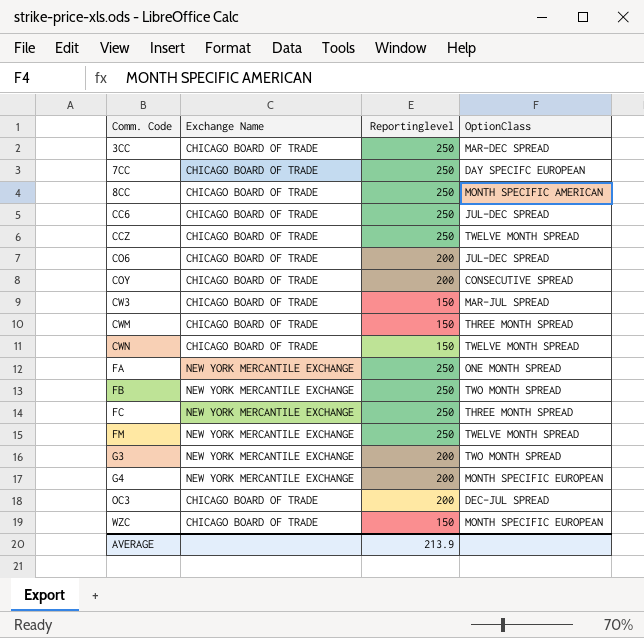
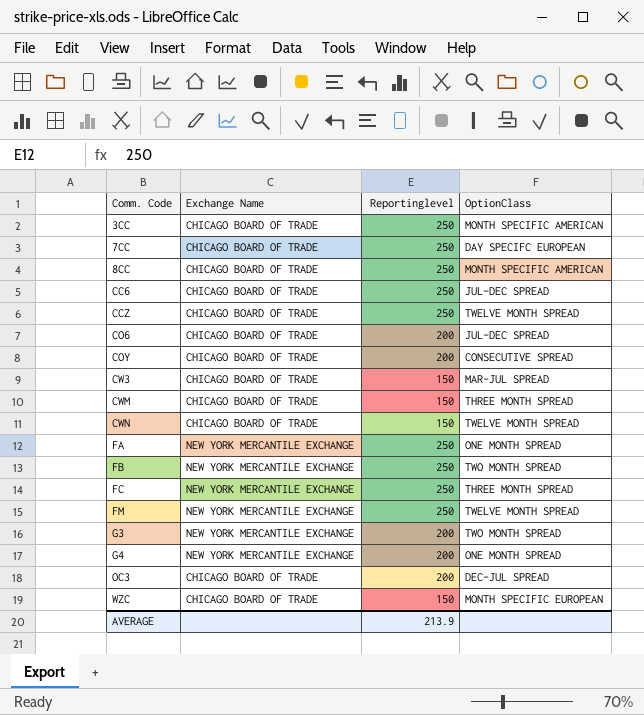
3CC | OptionClass: MAR-DEC SPREAD -> MONTH SPECIFIC AMERICAN
G4 | OptionClass: MONTH SPECIFIC EUROPEAN -> ONE MONTH SPREAD

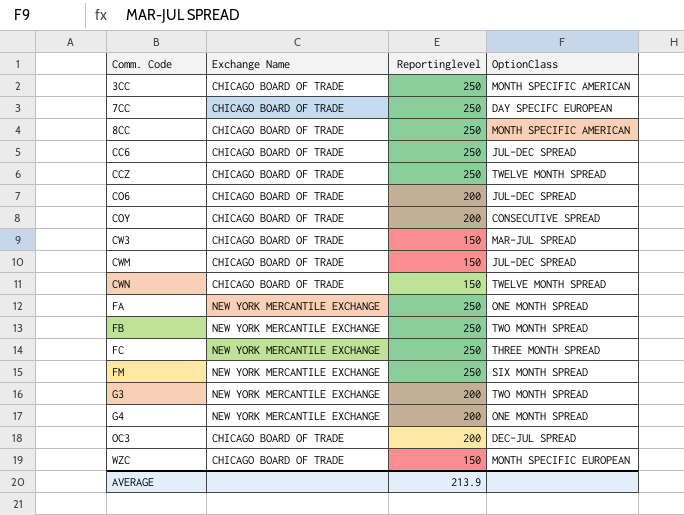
CWM | OptionClass: THREE MONTH SPREAD -> JUL-DEC SPREAD
FM | OptionClass: TWELVE MONTH SPREAD -> SIX MONTH SPREAD

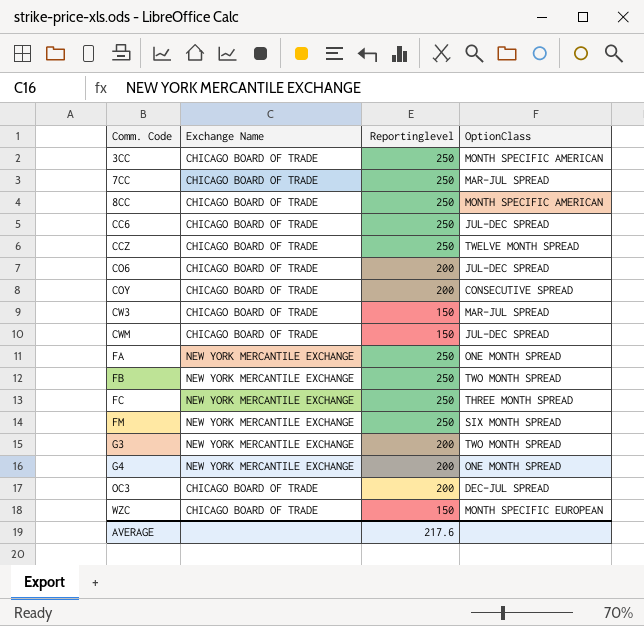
row CWN: CHICAGO BOARD OF TRADE | 150 | TWELVE MONTH SPREAD -> none
7CC | OptionClass: DAY SPECIFC EUROPEAN -> MAR-JUL SPREAD
AVERAGE | Reportinglevel: 213.9 -> 217.6

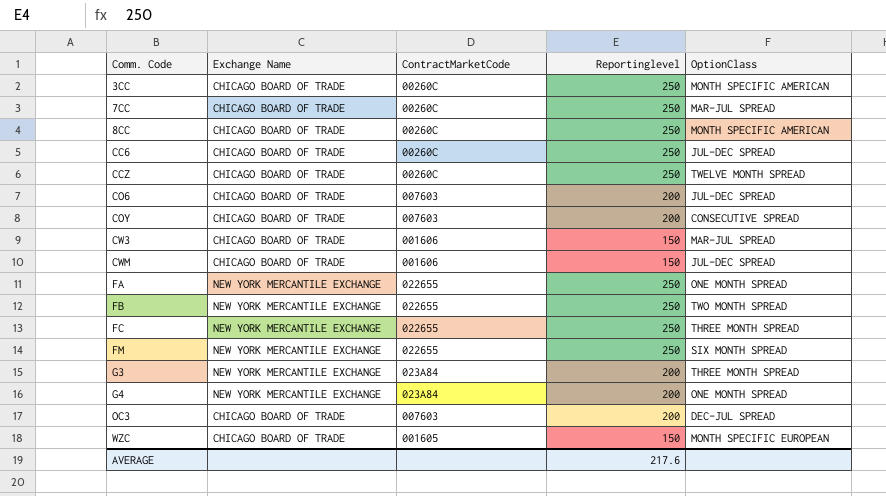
column ContractMarketCode | position: none -> 3
G3 | OptionClass: TWO MONTH SPREAD -> THREE MONTH SPREAD

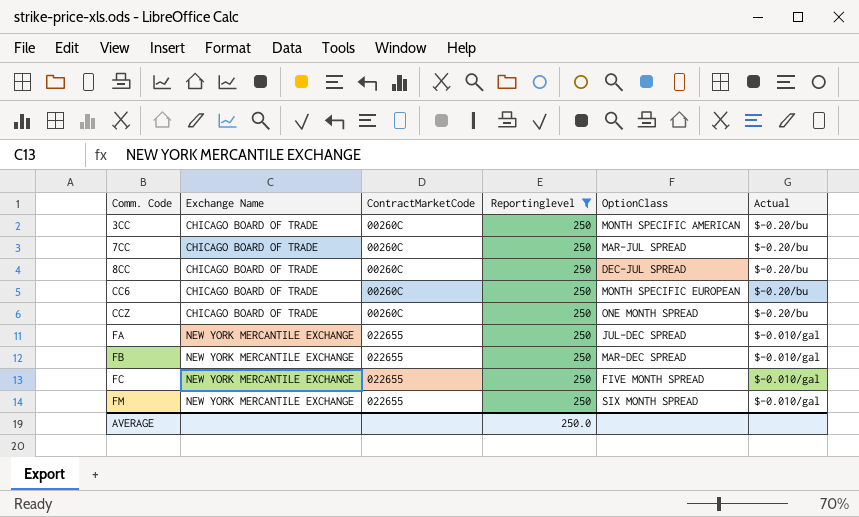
filter: none -> Reportinglevel = 250
column Actual | position: none -> 6
8CC | OptionClass: MONTH SPECIFIC AMERICAN -> DEC-JUL SPREAD
CC6 | OptionClass: JUL-DEC SPREAD -> MONTH SPECIFIC EUROPEAN
CCZ | OptionClass: TWELVE MONTH SPREAD -> ONE MONTH SPREAD
FA | OptionClass: ONE MONTH SPREAD -> JUL-DEC SPREAD
FB | OptionClass: TWO MONTH SPREAD -> MAR-DEC SPREAD
FC | OptionClass: THREE MONTH SPREAD -> FIVE MONTH SPREAD
AVERAGE | Reportinglevel: 217.6 -> 250.0

